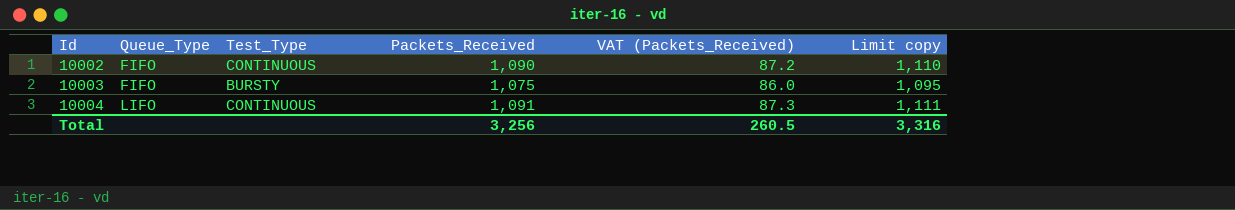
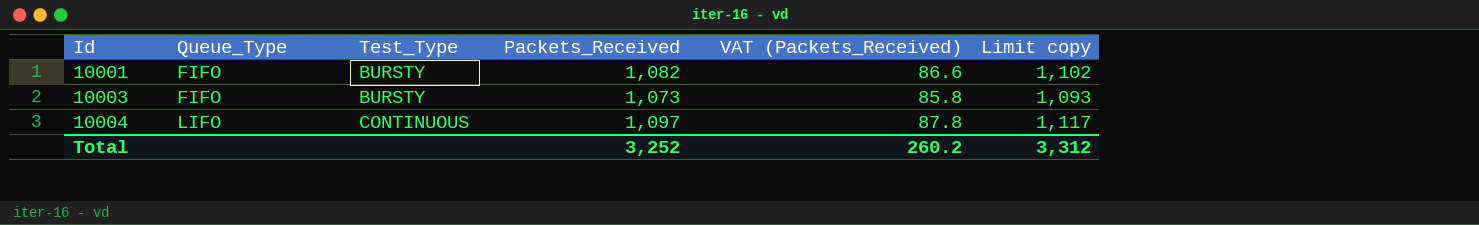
row 10002: FIFO | CONTINUOUS | 1,090 | 87.2 | 1,110 -> none
row 10001: none -> FIFO | BURSTY | 1,082 | 86.6 | 1,102
10003 | Packets_Received: 1,075 -> 1,073
10003 | VAT (Packets_Received): 86.0 -> 85.8
10003 | Limit copy: 1,095 -> 1,093
10004 | Packets_Received: 1,091 -> 1,097
10004 | VAT (Packets_Received): 87.3 -> 87.8
10004 | Limit copy: 1,111 -> 1,117
Total | Packets_Received: 3,256 -> 3,252
Total | VAT (Packets_Received): 260.5 -> 260.2
Total | Limit copy: 3,316 -> 3,312

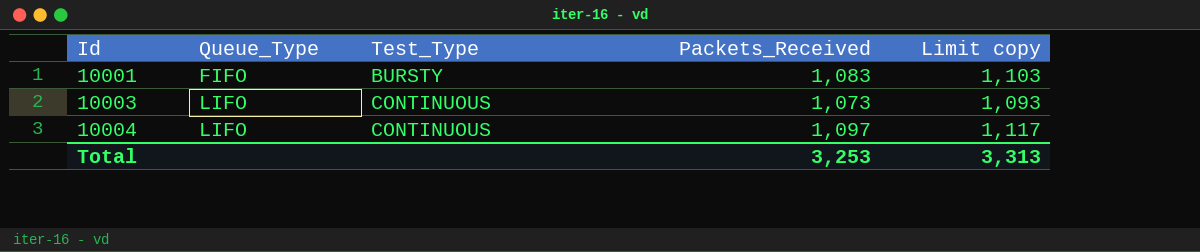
column VAT (Packets_Received) | formula: [Packets_Received] * 0.08 -> none
10001 | Packets_Received: 1,082 -> 1,083
10001 | Limit copy: 1,102 -> 1,103
10003 | Queue_Type: FIFO -> LIFO
10003 | Test_Type: BURSTY -> CONTINUOUS
Total | Packets_Received: 3,252 -> 3,253
Total | Limit copy: 3,312 -> 3,313

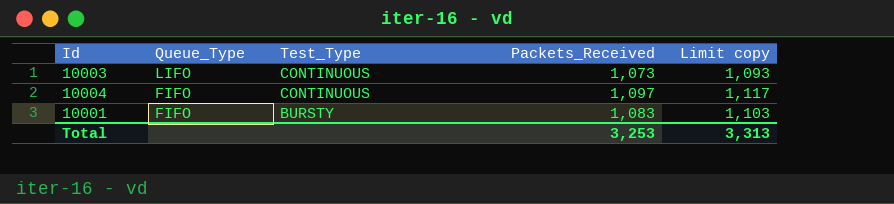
row order: Id ascending -> Queue_Type descending
10004 | Queue_Type: LIFO -> FIFO

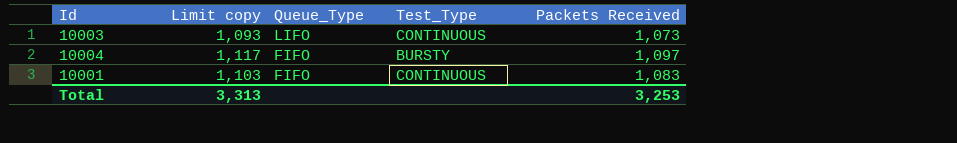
column Limit copy | position: 5 -> 2
column name: Packets_Received -> Packets Received
10004 | Test_Type: CONTINUOUS -> BURSTY
10001 | Test_Type: BURSTY -> CONTINUOUS

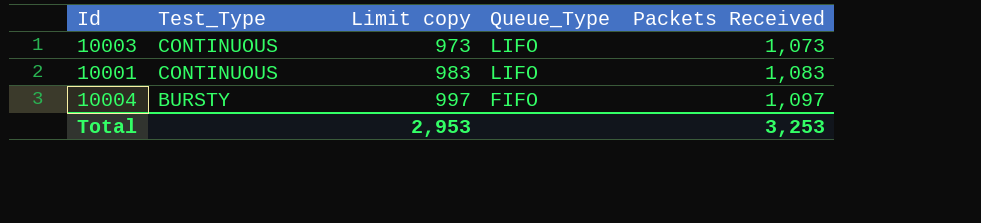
row order: Queue_Type descending -> Test_Type descending
column Test_Type | position: 4 -> 2
column Limit copy | formula: [Packets Received] + 20 -> [Packets Received] - 100
10001 | Queue_Type: FIFO -> LIFO
Total | Limit copy: 3,313 -> 2,953

